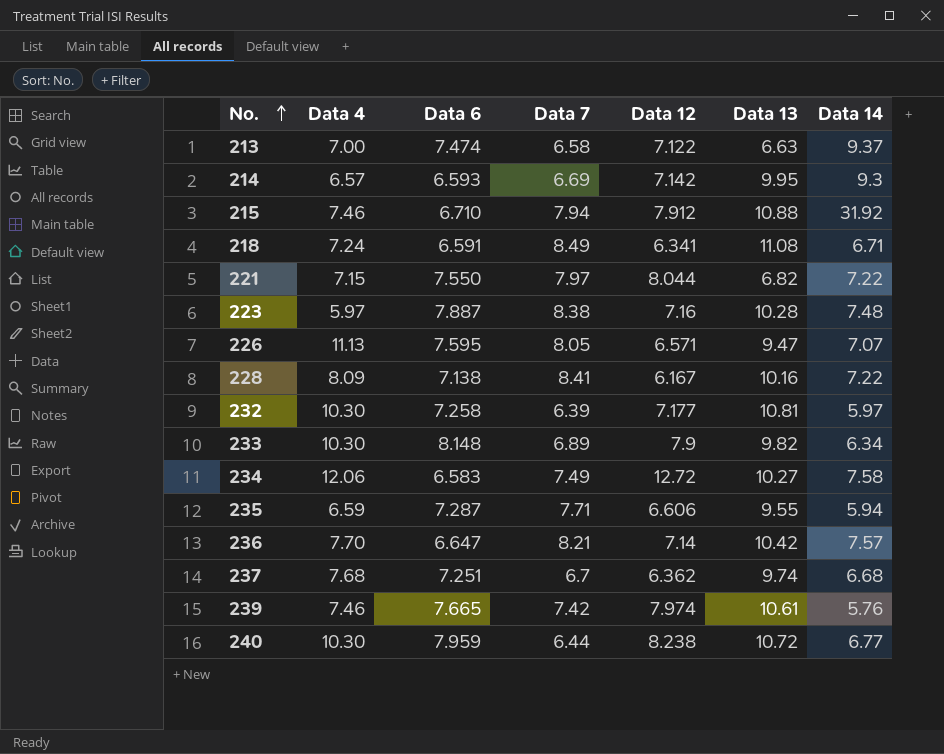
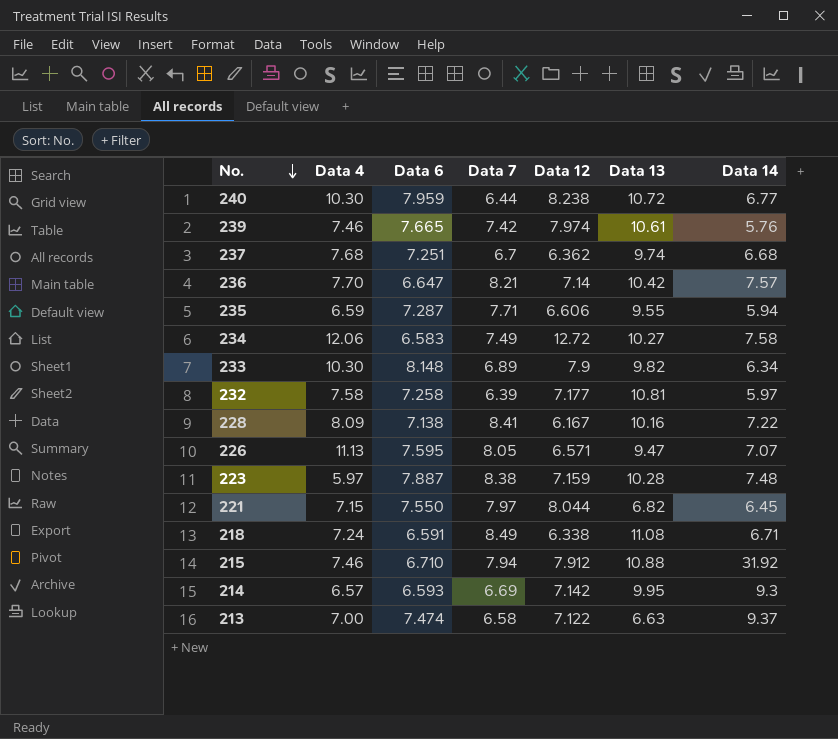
row order: No. ascending -> No. descending
232 | Data 4: 10.30 -> 7.58
223 | Data 12: 7.16 -> 7.159
221 | Data 14: 7.22 -> 6.45
218 | Data 12: 6.341 -> 6.338

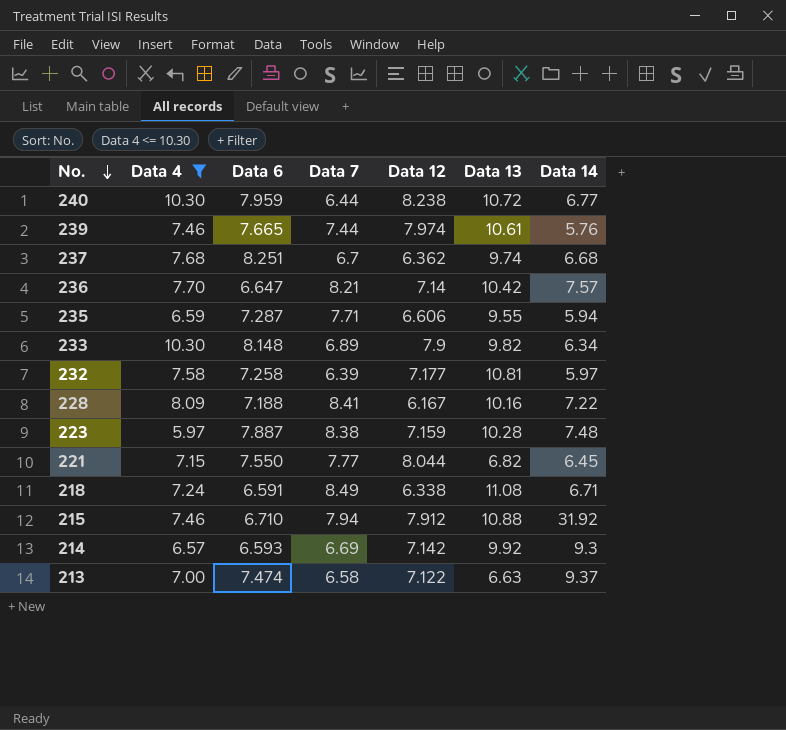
filter: none -> Data 4 <= 10.30
239 | Data 7: 7.42 -> 7.44
237 | Data 6: 7.251 -> 8.251
228 | Data 6: 7.138 -> 7.188
221 | Data 7: 7.97 -> 7.77
214 | Data 13: 9.95 -> 9.92

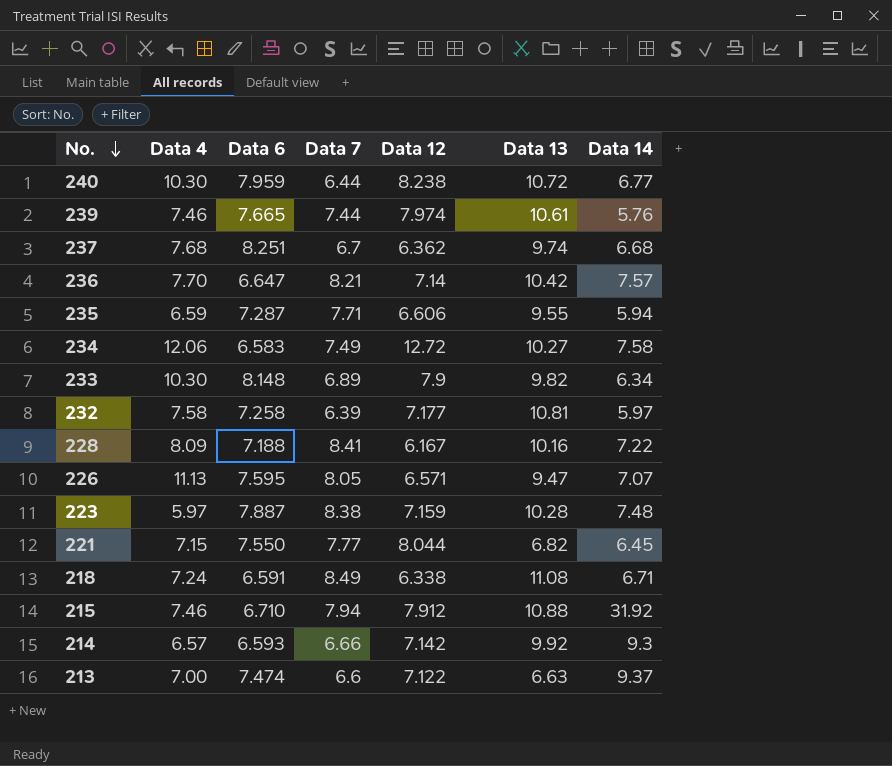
filter: Data 4 <= 10.30 -> none
214 | Data 7: 6.69 -> 6.66
213 | Data 7: 6.58 -> 6.6

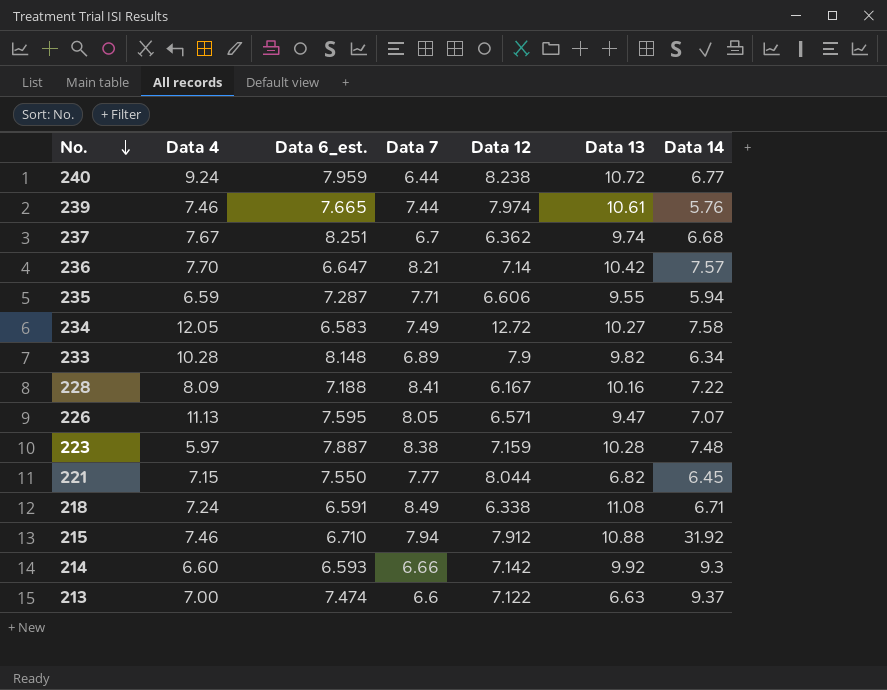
column name: Data 6 -> Data 6_est.
row 232: 7.58 | 7.258 | 6.39 | 7.177 | 10.81 | 5.97 -> none
240 | Data 4: 10.30 -> 9.24
237 | Data 4: 7.68 -> 7.67
234 | Data 4: 12.06 -> 12.05
233 | Data 4: 10.30 -> 10.28
214 | Data 4: 6.57 -> 6.60

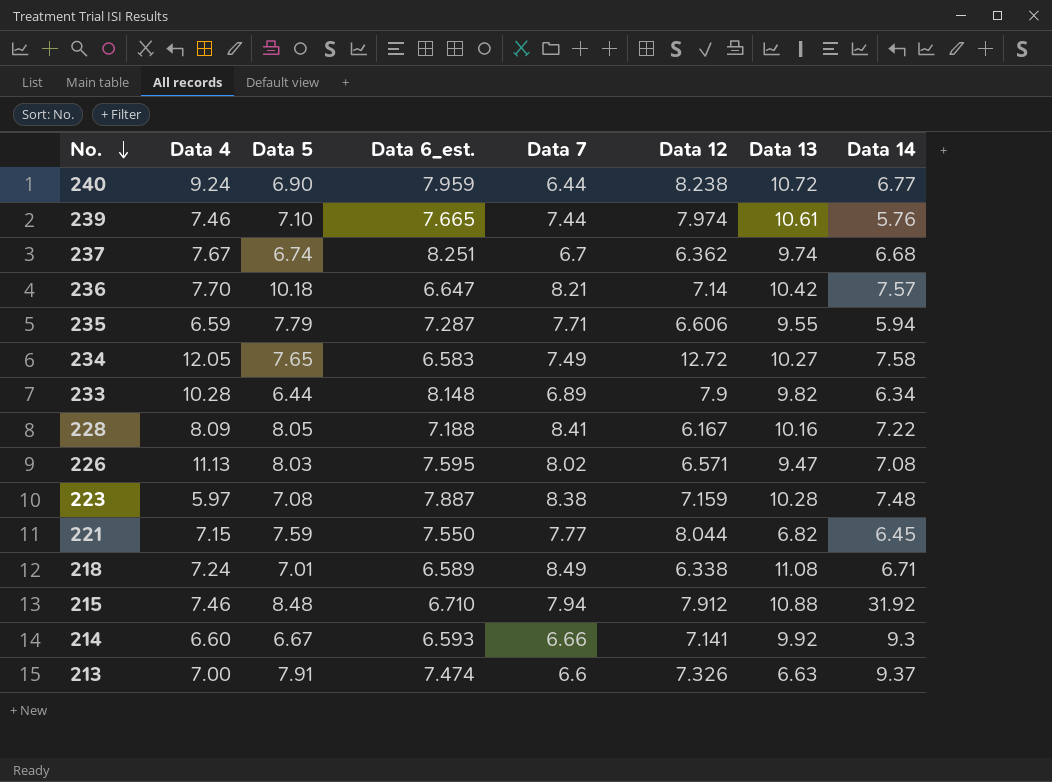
column Data 5 | position: none -> 3
226 | Data 7: 8.05 -> 8.02
226 | Data 14: 7.07 -> 7.08
218 | Data 6_est.: 6.591 -> 6.589
214 | Data 12: 7.142 -> 7.141
213 | Data 12: 7.122 -> 7.326

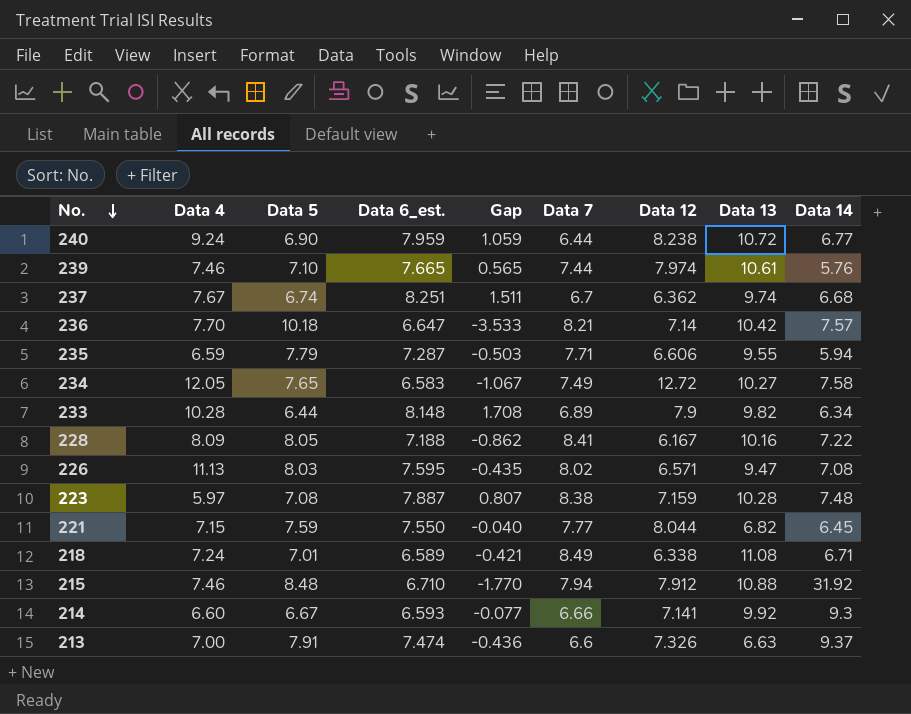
column Gap | formula: none -> [Data 6_est.] - [Data 5]

